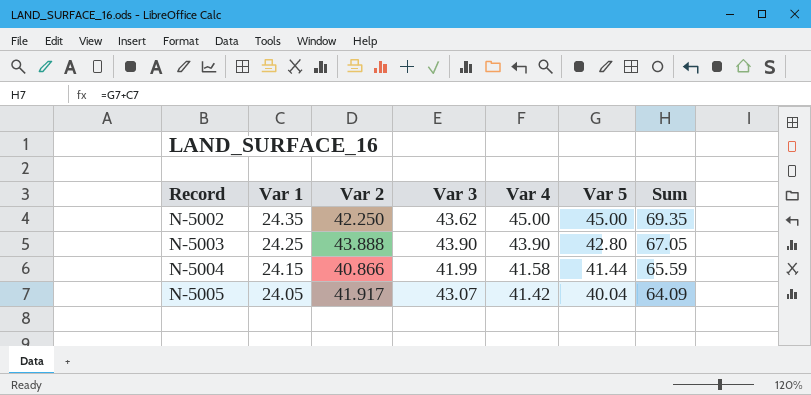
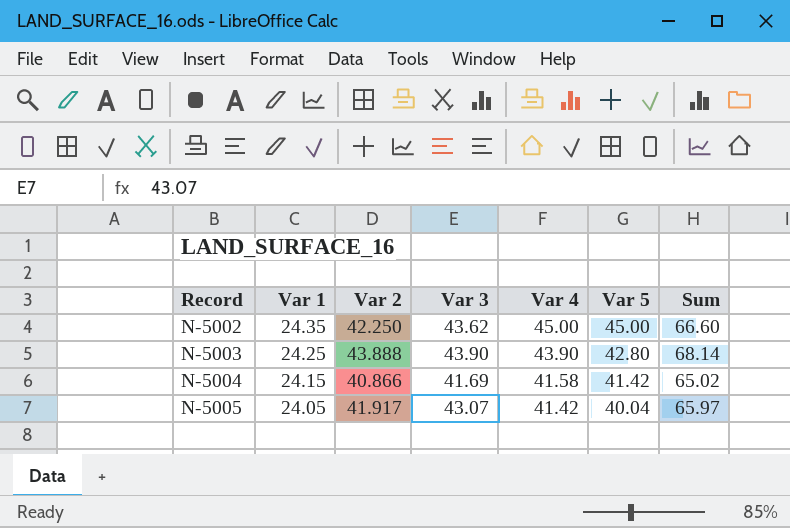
column Sum | formula: [Var 1] + [Var 5] -> [Var 1] + [Var 2]
N-5004 | Var 3: 41.99 -> 41.69
N-5004 | Var 5: 41.44 -> 41.42

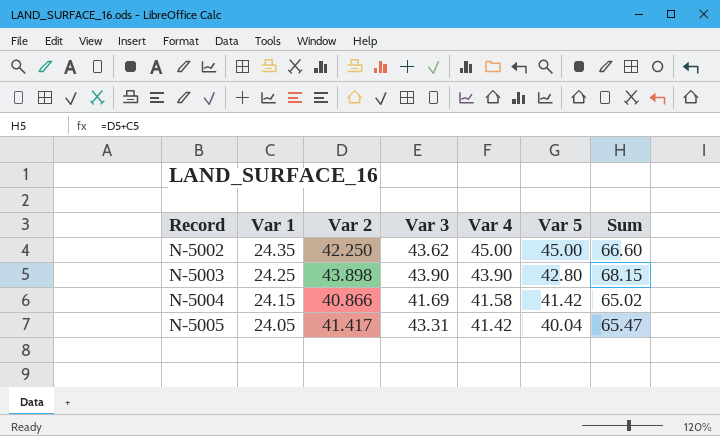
N-5003 | Var 2: 43.888 -> 43.898
N-5003 | Sum: 68.14 -> 68.15
N-5005 | Var 2: 41.917 -> 41.417
N-5005 | Var 3: 43.07 -> 43.31
N-5005 | Sum: 65.97 -> 65.47

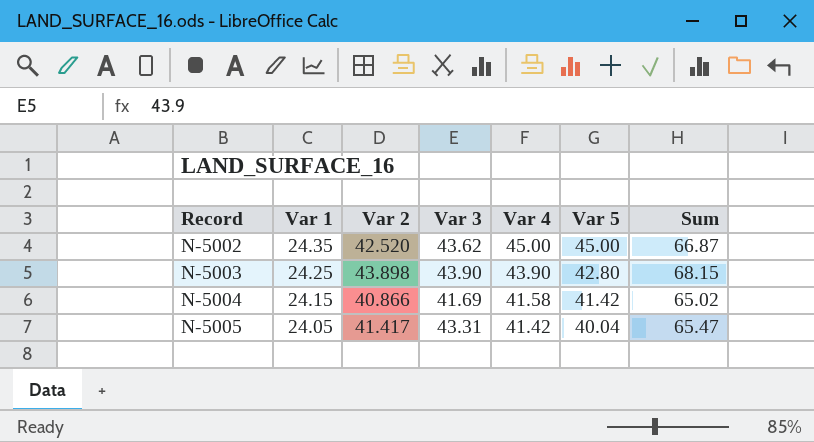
N-5002 | Var 2: 42.250 -> 42.520
N-5002 | Sum: 66.60 -> 66.87

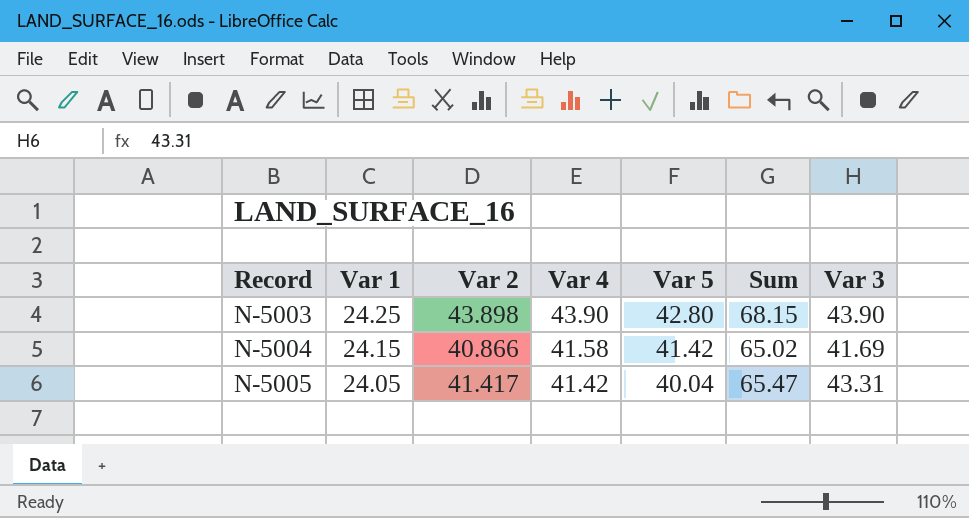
column Var 3 | position: 4 -> 7
row N-5002: 24.35 | 42.520 | 43.62 | 45.00 | 45.00 | 66.87 -> none

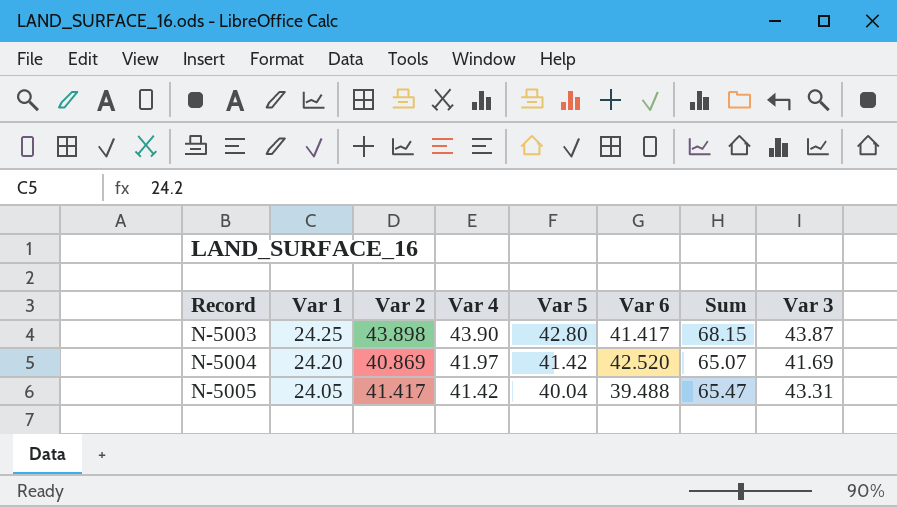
column Var 6 | position: none -> 6
N-5003 | Var 3: 43.90 -> 43.87
N-5004 | Var 1: 24.15 -> 24.20
N-5004 | Var 2: 40.866 -> 40.869
N-5004 | Var 4: 41.58 -> 41.97
N-5004 | Sum: 65.02 -> 65.07

